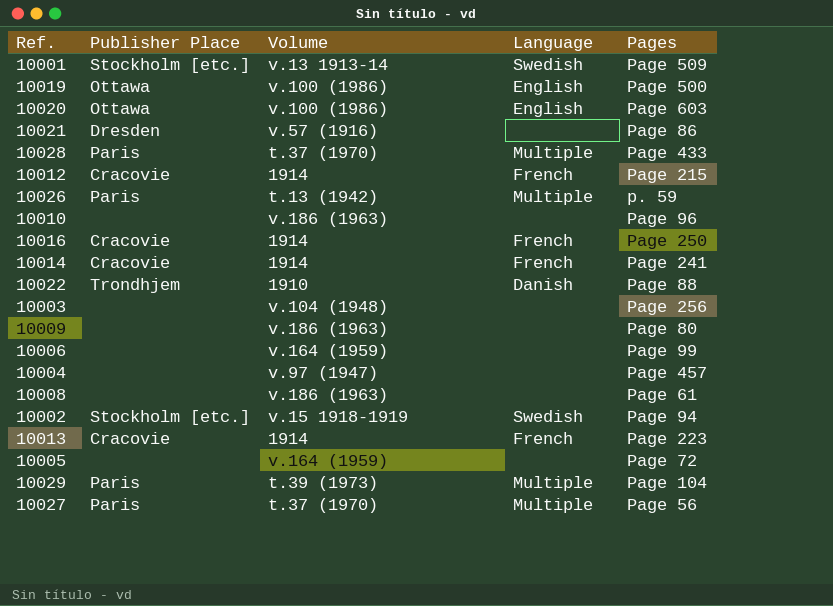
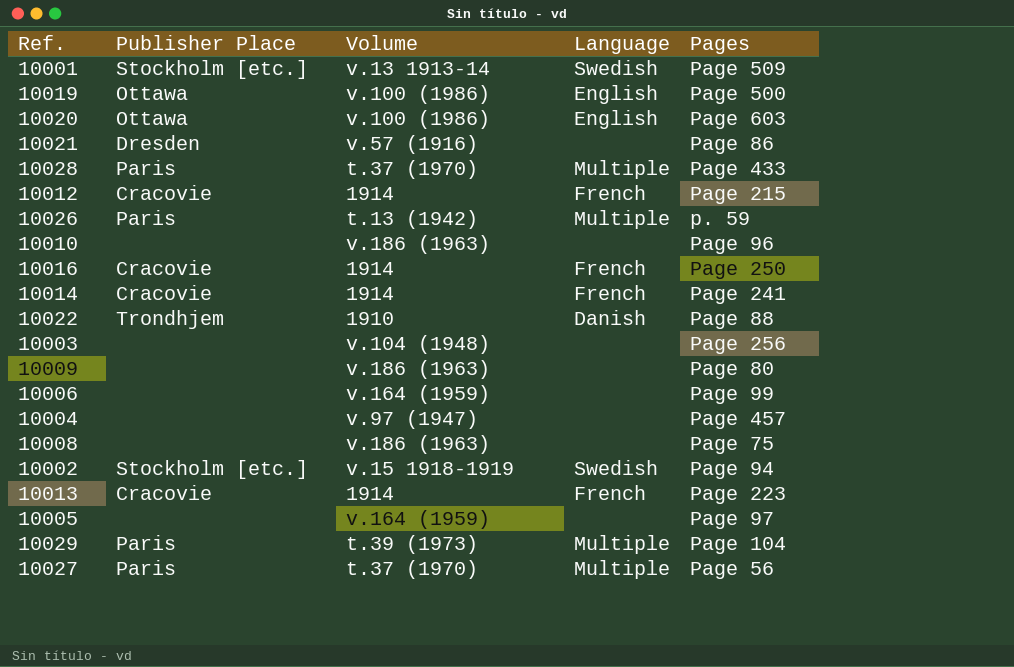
10008 | Pages: Page 61 -> Page 75
10005 | Pages: Page 72 -> Page 97

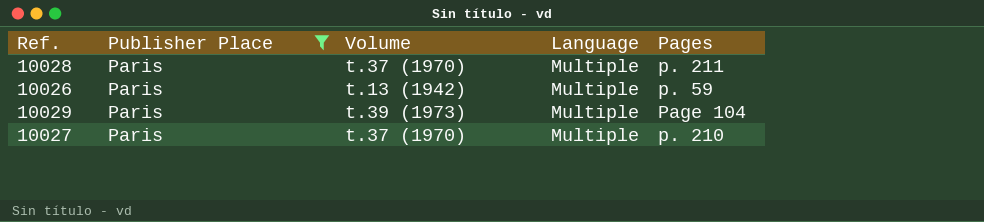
filter: none -> Publisher Place = Paris
10028 | Pages: Page 433 -> p. 211
10027 | Pages: Page 56 -> p. 210

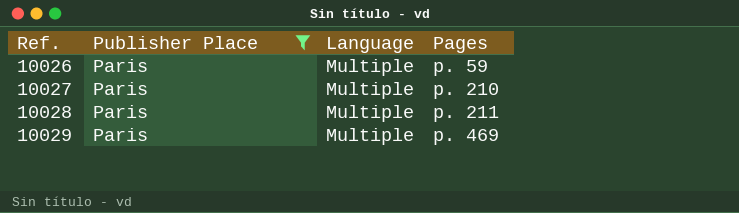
row order: none -> Ref. ascending
column Volume | position: 3 -> none
10029 | Pages: Page 104 -> p. 469

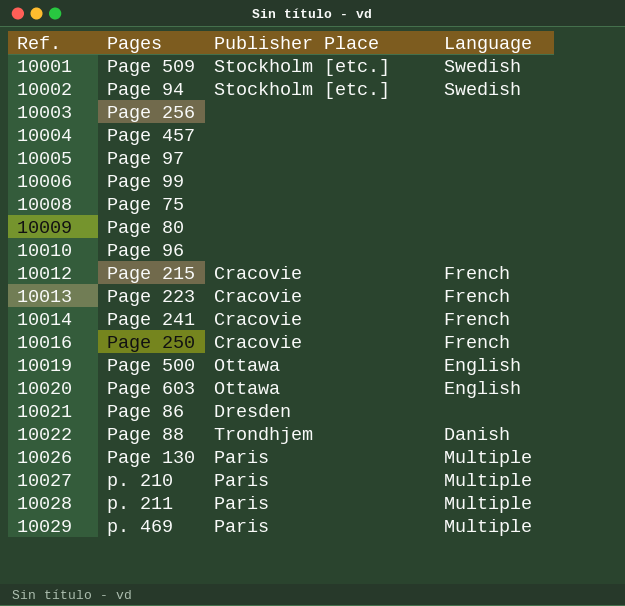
filter: Publisher Place = Paris -> none
column Pages | position: 4 -> 2
10026 | Pages: p. 59 -> Page 130

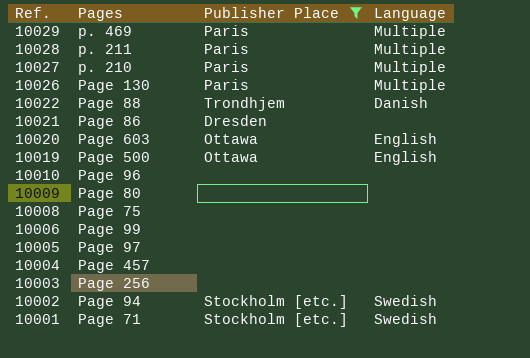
filter: none -> Publisher Place != Cracovie
row order: Ref. ascending -> Ref. descending
10001 | Pages: Page 509 -> Page 71

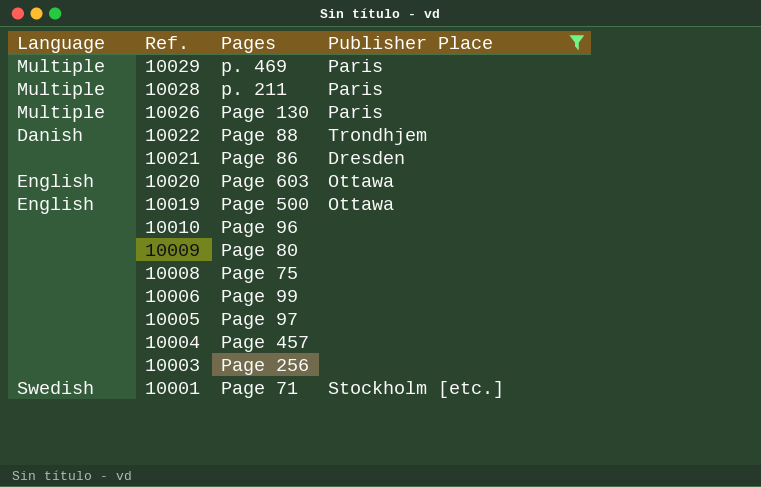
column Language | position: 4 -> 1
row 10027: p. 210 | Paris | Multiple -> none
row 10002: Page 94 | Stockholm [etc.] | Swedish -> none

